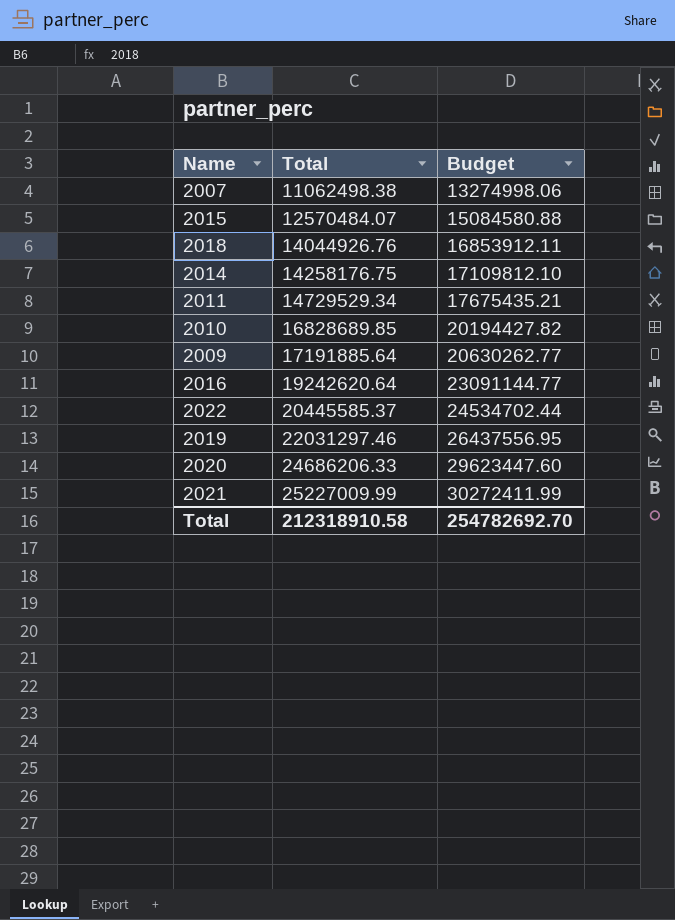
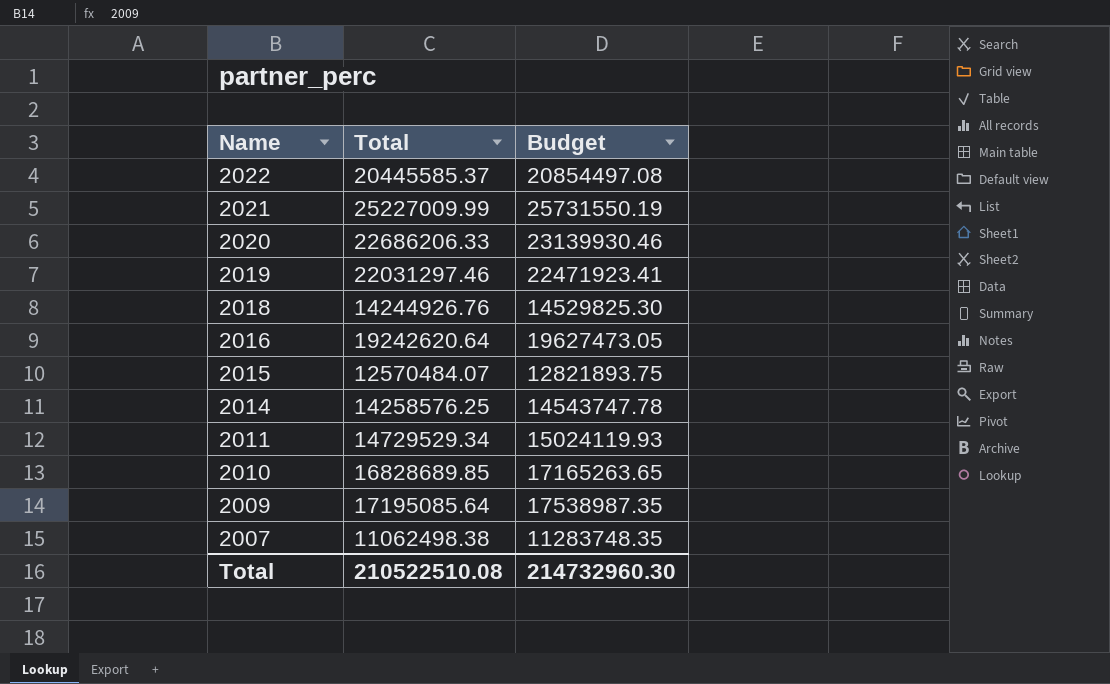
row order: Total ascending -> Name descending
column Budget | formula: [Total] * 1.2 -> [Total] * 1.02
2020 | Total: 24686206.33 -> 22686206.33
2018 | Total: 14044926.76 -> 14244926.76
2014 | Total: 14258176.75 -> 14258576.25
2009 | Total: 17191885.64 -> 17195085.64
Total | Total: 212318910.58 -> 210522510.08
Total | Budget: 254782692.70 -> 214732960.30

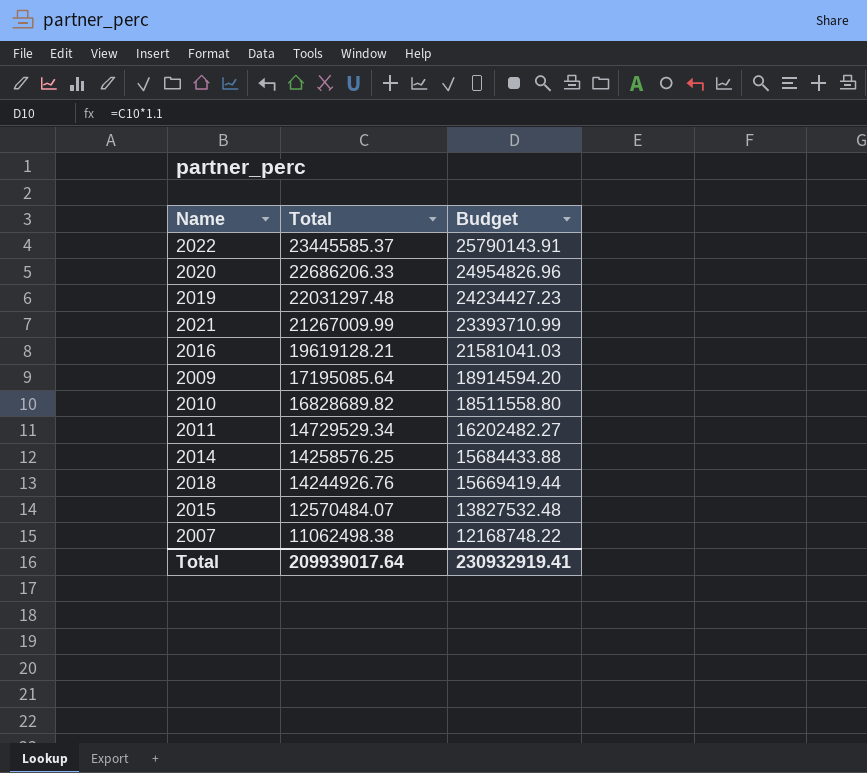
row order: Name descending -> Total descending
column Budget | formula: [Total] * 1.02 -> [Total] * 1.1
2022 | Total: 20445585.37 -> 23445585.37
2019 | Total: 22031297.46 -> 22031297.48
2021 | Total: 25227009.99 -> 21267009.99
2016 | Total: 19242620.64 -> 19619128.21
2010 | Total: 16828689.85 -> 16828689.82
Total | Total: 210522510.08 -> 209939017.64
Total | Budget: 214732960.30 -> 230932919.41

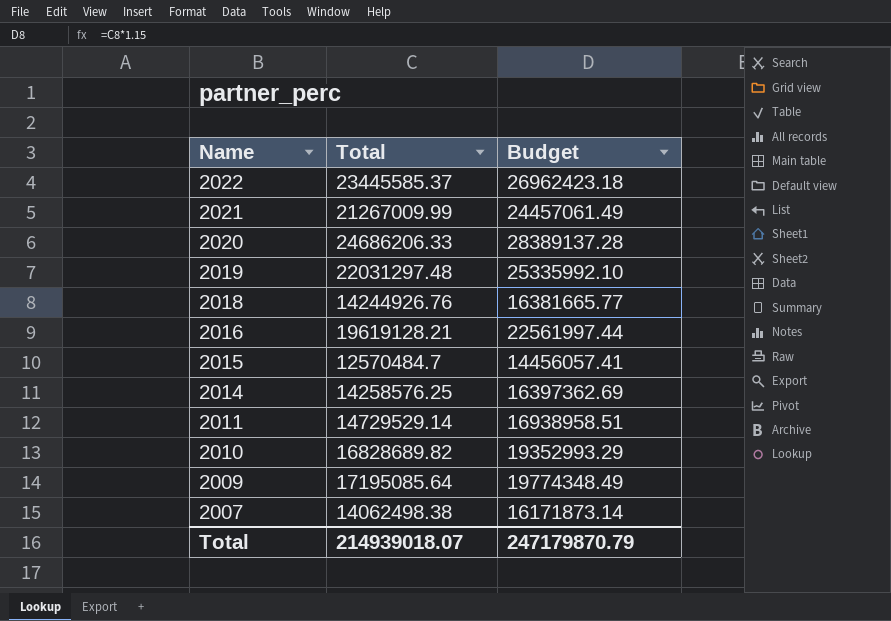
row order: Total descending -> Name descending
column Budget | formula: [Total] * 1.1 -> [Total] * 1.15
2020 | Total: 22686206.33 -> 24686206.33
2015 | Total: 12570484.07 -> 12570484.7
2011 | Total: 14729529.34 -> 14729529.14
2007 | Total: 11062498.38 -> 14062498.38
Total | Total: 209939017.64 -> 214939018.07
Total | Budget: 230932919.41 -> 247179870.79

